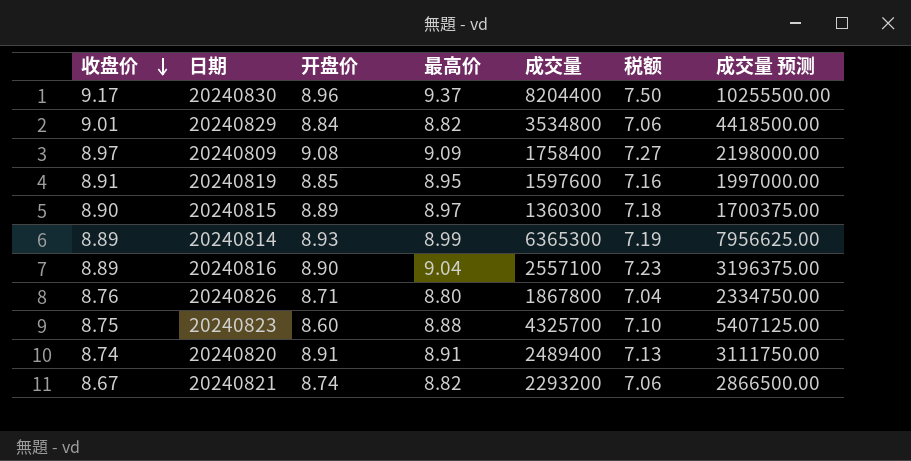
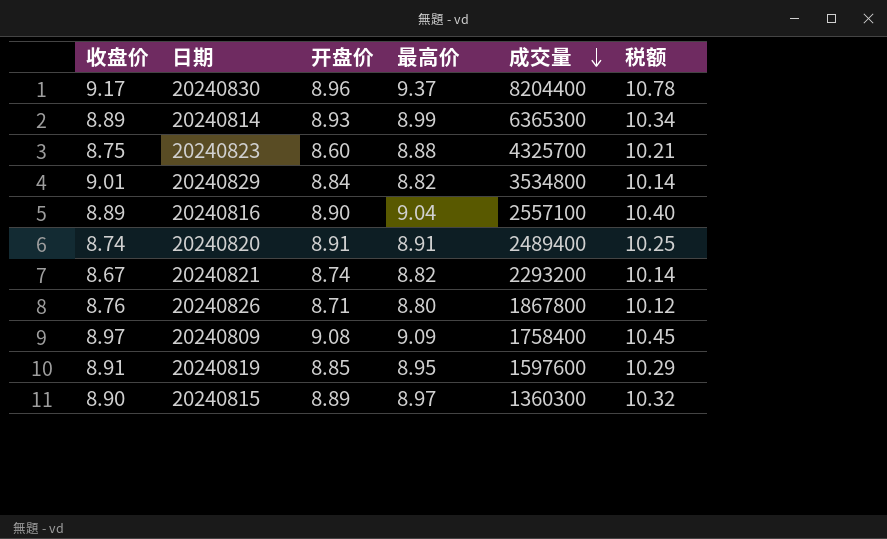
row order: 收盘价 descending -> 成交量 descending
column 成交量 预测 | formula: [成交量] * 1.25 -> none
column 税额 | formula: [最高价] * 0.8 -> [最高价] * 1.15

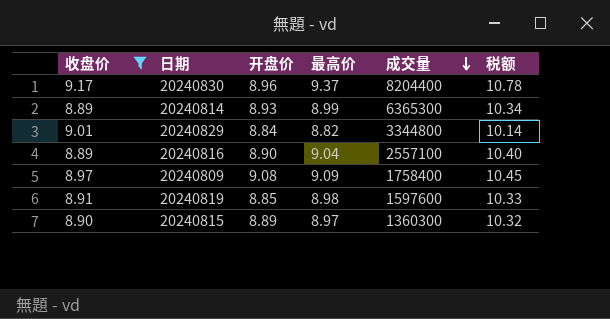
filter: none -> 收盘价 >= 8.89
20240829 | 成交量: 3534800 -> 3344800
20240819 | 最高价: 8.95 -> 8.98
20240819 | 税额: 10.29 -> 10.33

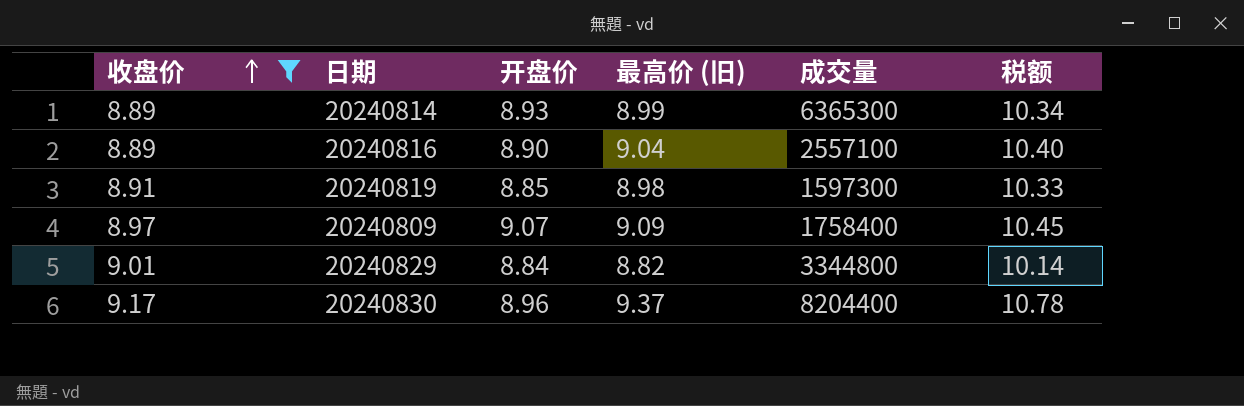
row order: 成交量 descending -> 收盘价 ascending
column name: 最高价 -> 最高价 (旧)
row 20240815: 8.90 | 8.89 | 8.97 | 1360300 | 10.32 -> none
20240819 | 成交量: 1597600 -> 1597300
20240809 | 开盘价: 9.08 -> 9.07

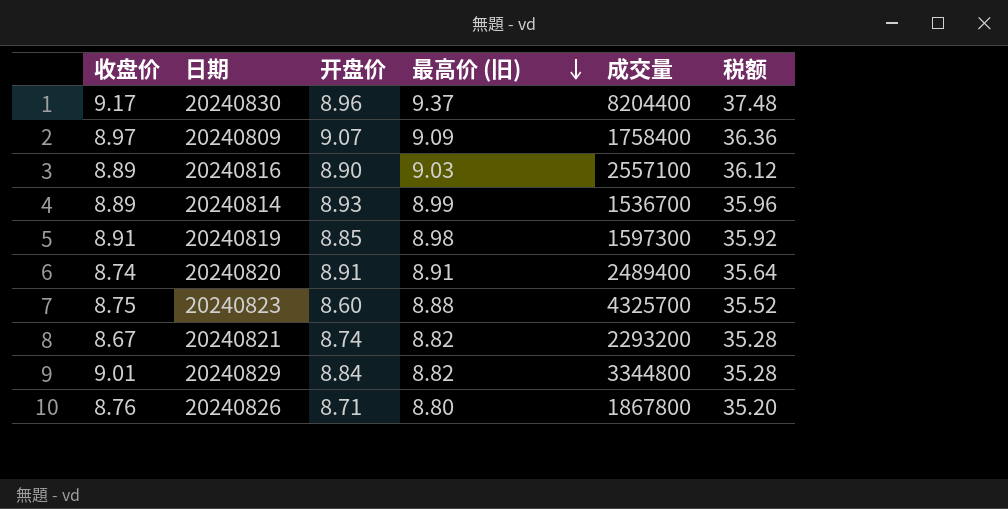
filter: 收盘价 >= 8.89 -> none
row order: 收盘价 ascending -> 最高价 (旧) descending
column 税额 | formula: [最高价 (旧)] * 1.15 -> [最高价 (旧)] * 4
20240816 | 最高价 (旧): 9.04 -> 9.03
20240814 | 成交量: 6365300 -> 1536700

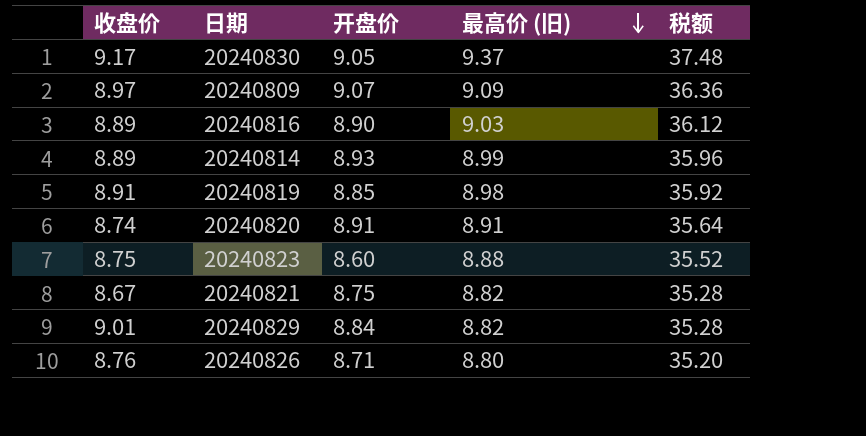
column 成交量 | position: 5 -> none
20240830 | 开盘价: 8.96 -> 9.05
20240821 | 开盘价: 8.74 -> 8.75

